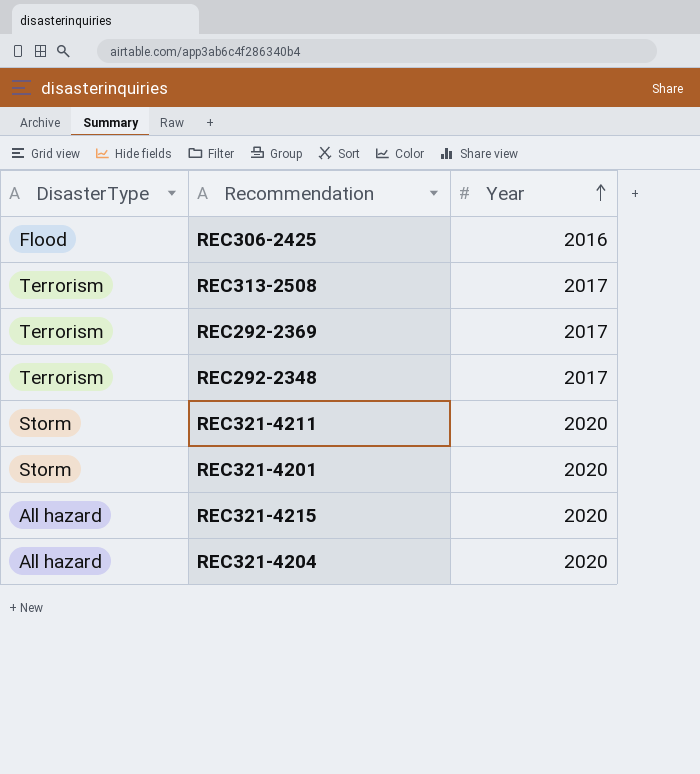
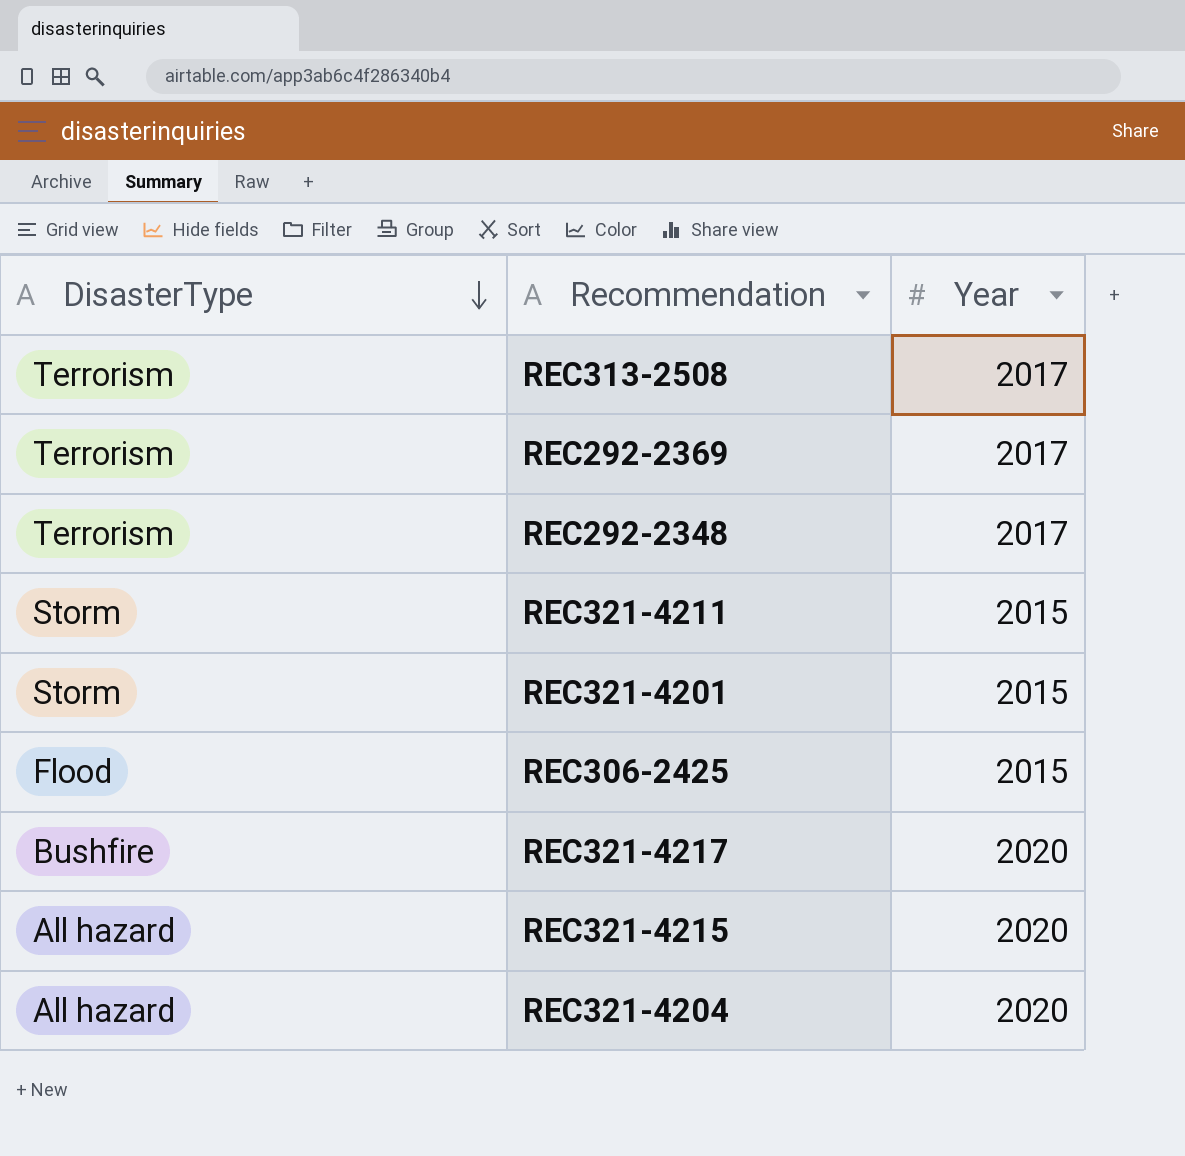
row order: Year ascending -> DisasterType descending
REC321-4211 | Year: 2020 -> 2015
REC321-4201 | Year: 2020 -> 2015
REC306-2425 | Year: 2016 -> 2015
row REC321-4217: none -> Bushfire | 2020

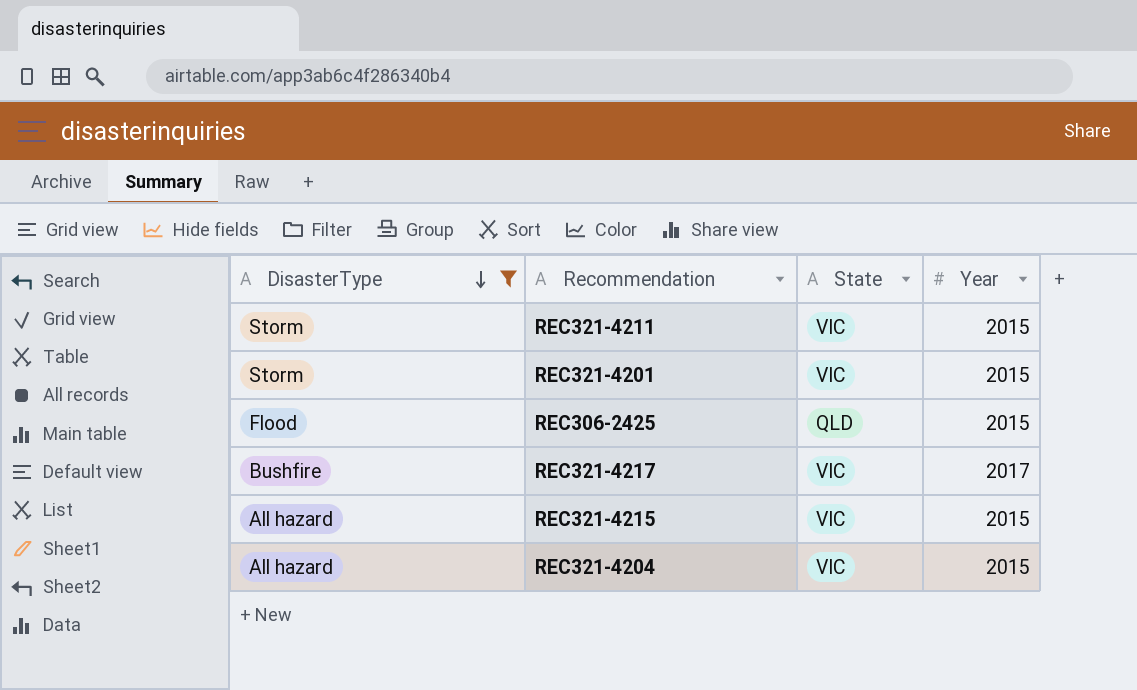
filter: none -> DisasterType != Terrorism
column State | position: none -> 3
REC321-4217 | Year: 2020 -> 2017
REC321-4215 | Year: 2020 -> 2015
REC321-4204 | Year: 2020 -> 2015

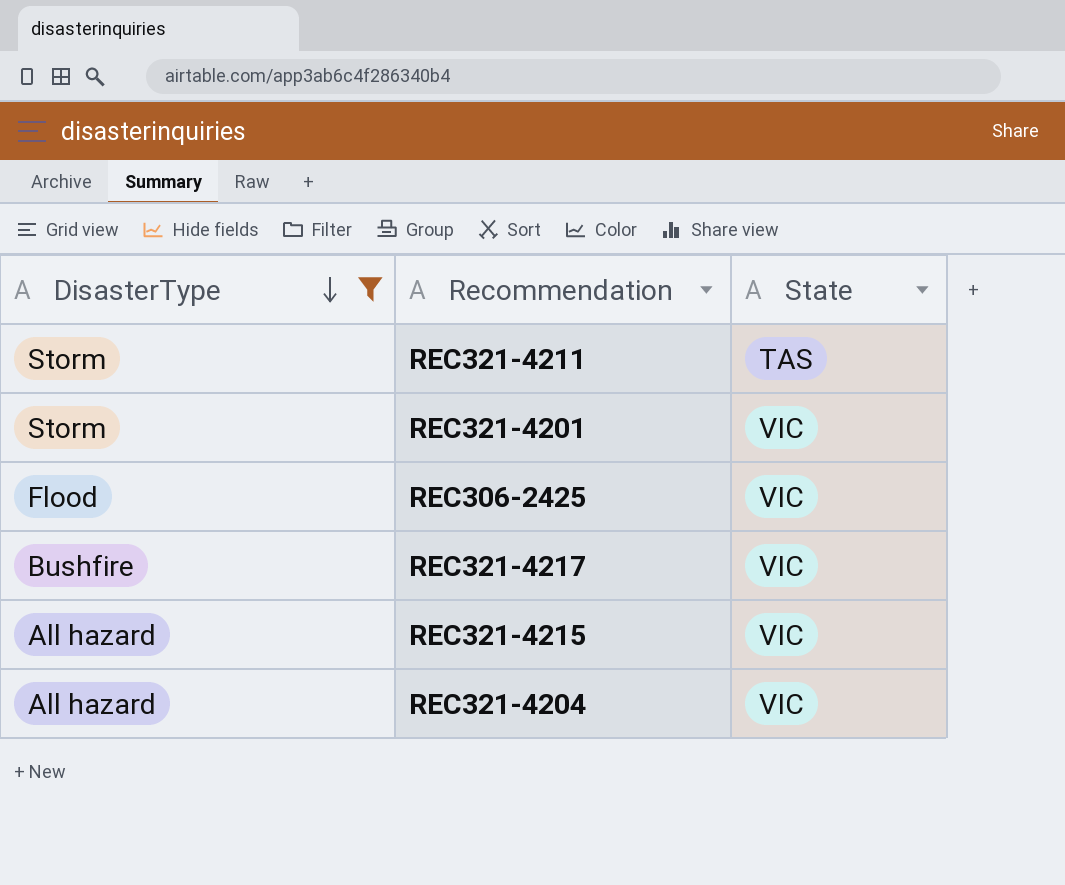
column Year | position: 4 -> none
REC321-4211 | State: VIC -> TAS
REC306-2425 | State: QLD -> VIC

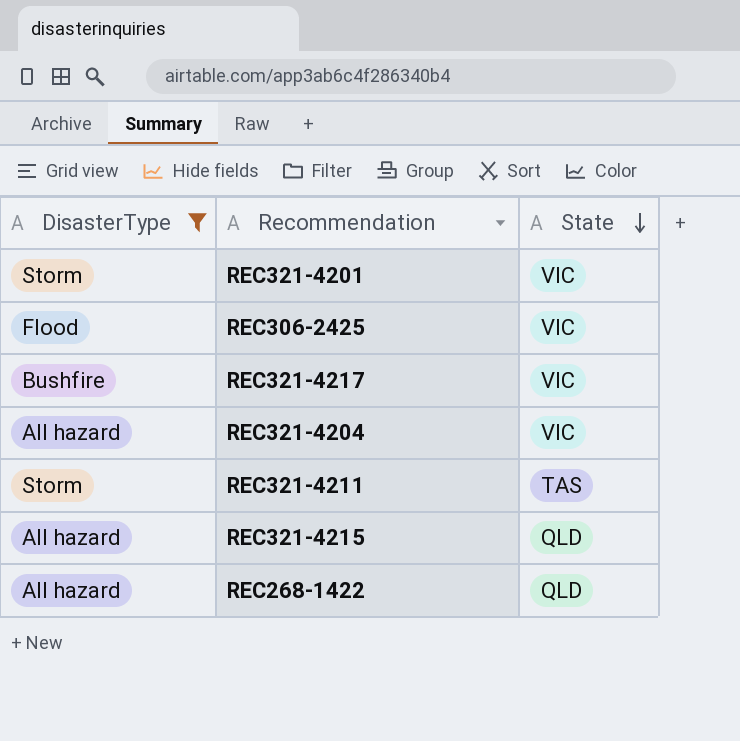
row order: DisasterType descending -> State descending
REC321-4215 | State: VIC -> QLD
row REC268-1422: none -> All hazard | QLD

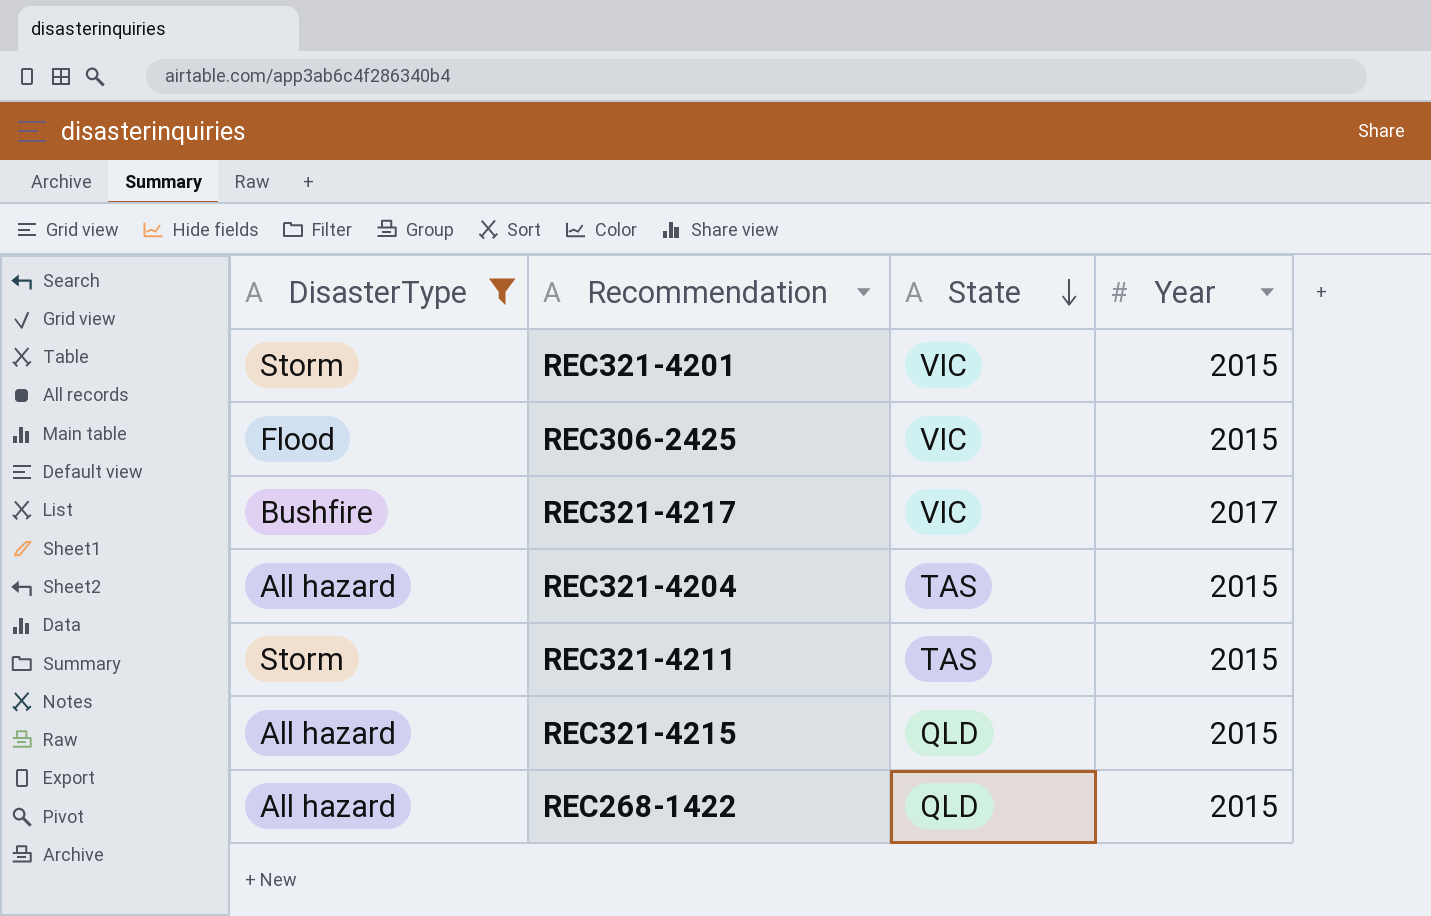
column Year | position: none -> 4
REC321-4204 | State: VIC -> TAS

